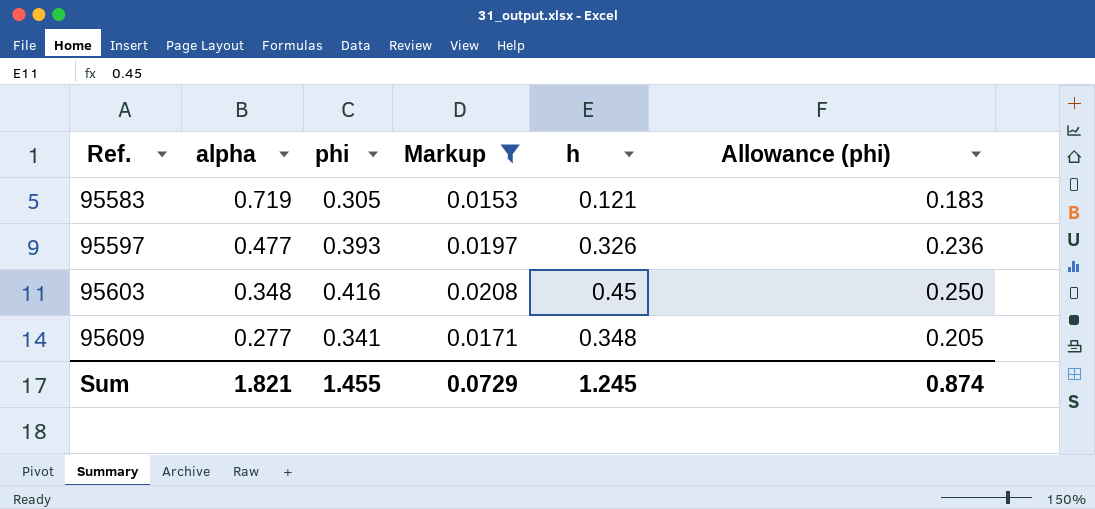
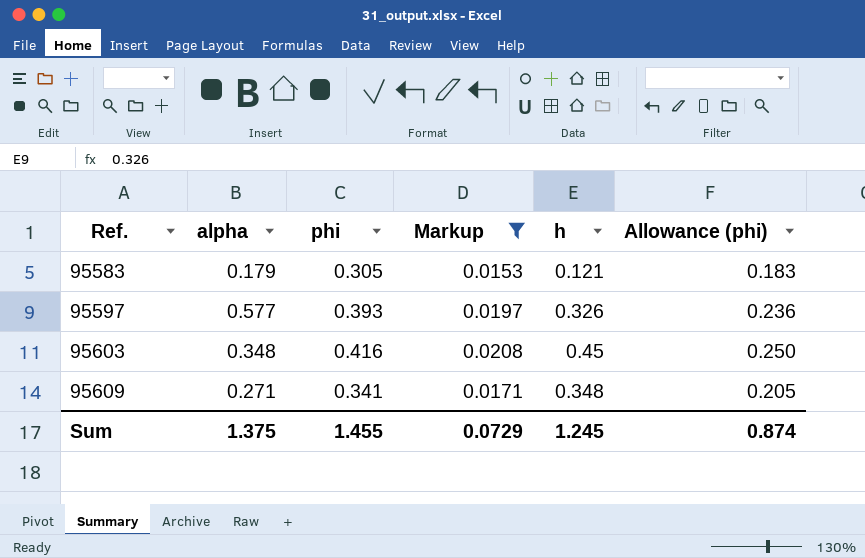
95583 | alpha: 0.719 -> 0.179
95597 | alpha: 0.477 -> 0.577
95609 | alpha: 0.277 -> 0.271
Sum | alpha: 1.821 -> 1.375

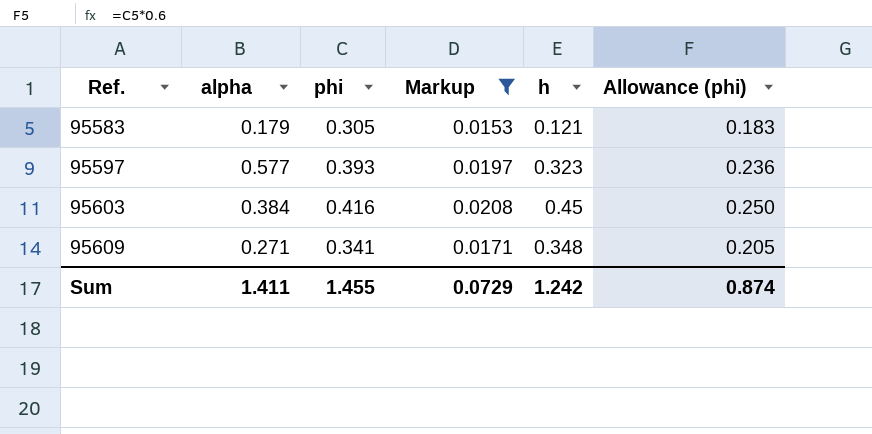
95597 | h: 0.326 -> 0.323
95603 | alpha: 0.348 -> 0.384
Sum | alpha: 1.375 -> 1.411
Sum | h: 1.245 -> 1.242

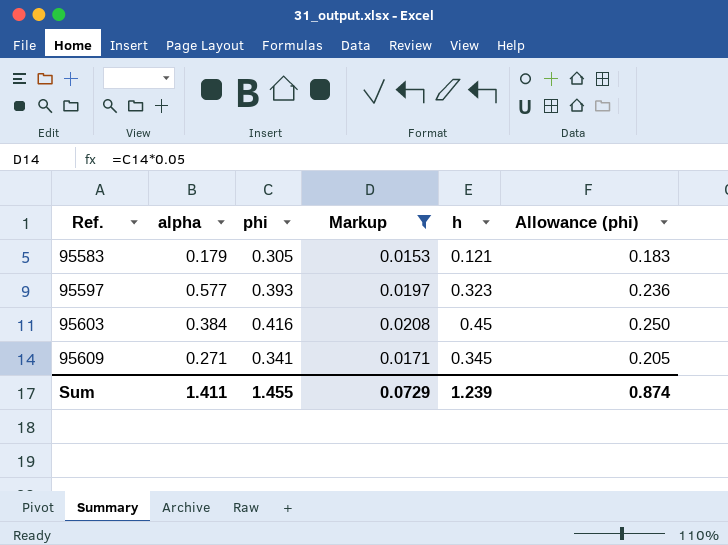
95609 | h: 0.348 -> 0.345
Sum | h: 1.242 -> 1.239

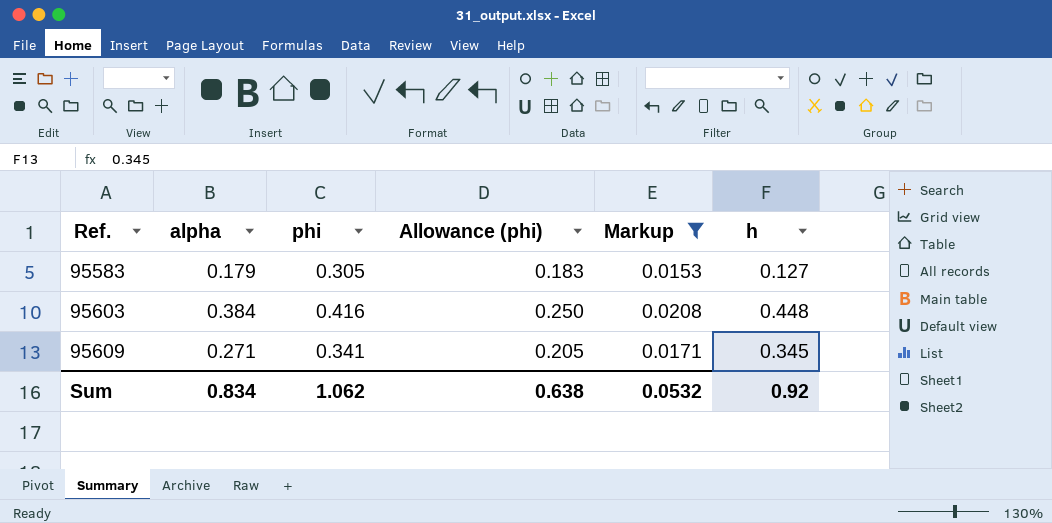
column Allowance (phi) | position: 6 -> 4
row 95597: 0.577 | 0.393 | 0.0197 | 0.323 | 0.236 -> none
95583 | h: 0.121 -> 0.127
95603 | h: 0.45 -> 0.448
Sum | alpha: 1.411 -> 0.834
Sum | phi: 1.455 -> 1.062
Sum | Allowance (phi): 0.874 -> 0.638
Sum | Markup: 0.0729 -> 0.0532
Sum | h: 1.239 -> 0.92

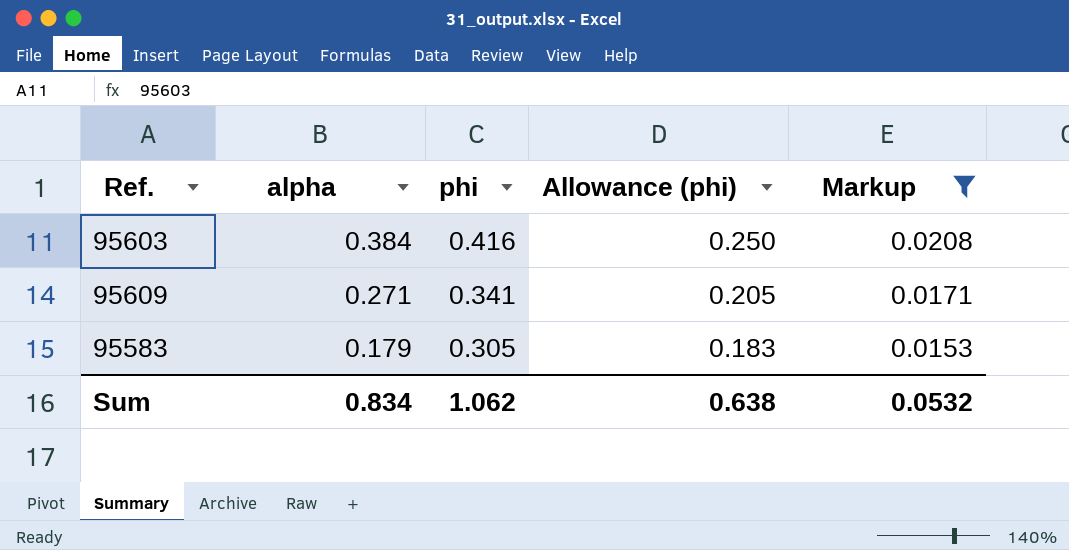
row order: Ref. ascending -> alpha descending
column h | position: 6 -> none

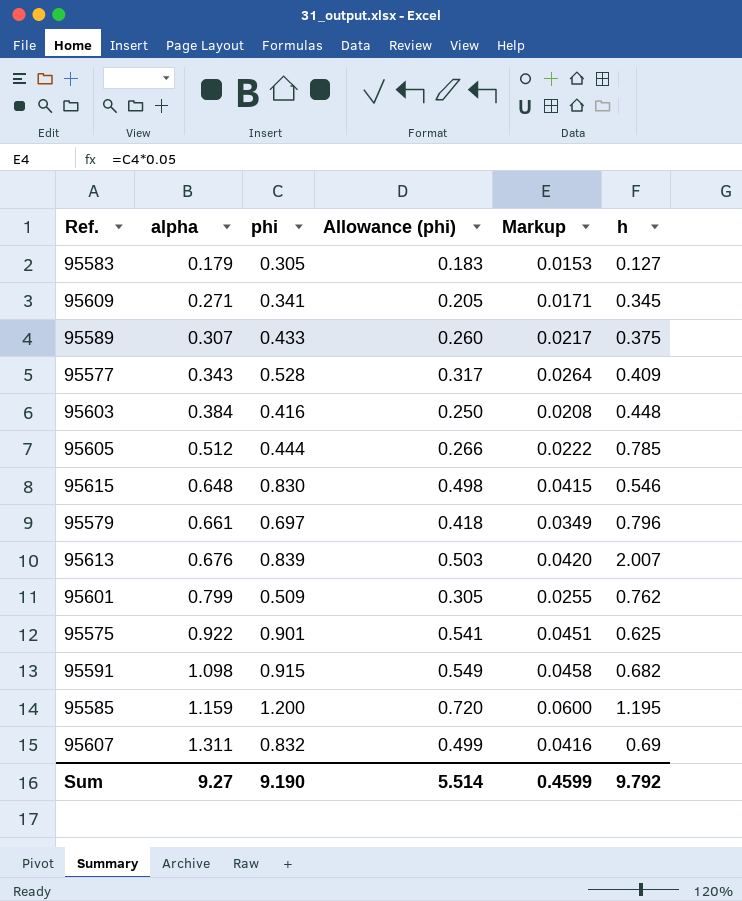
filter: Markup <= 0.0208 -> none
row order: alpha descending -> alpha ascending
column h | position: none -> 6
Sum | alpha: 0.834 -> 9.27
Sum | phi: 1.062 -> 9.190
Sum | Allowance (phi): 0.638 -> 5.514
Sum | Markup: 0.0532 -> 0.4599

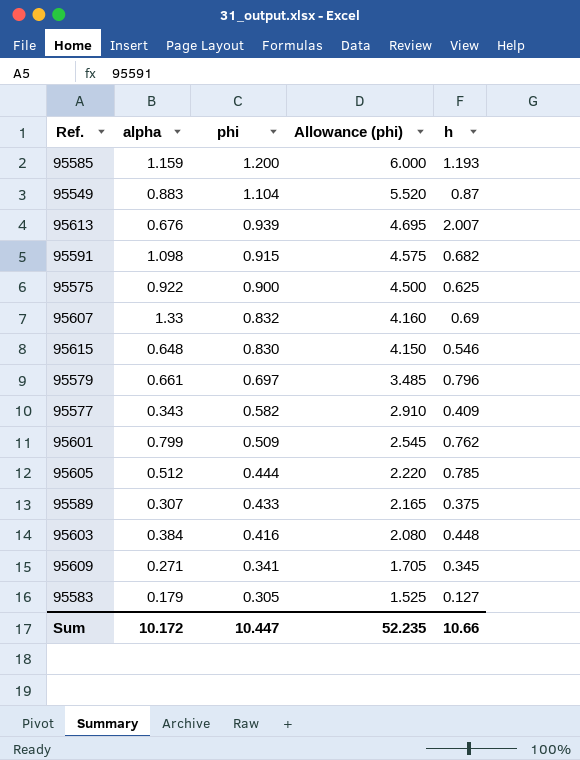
row order: alpha ascending -> phi descending
column Markup | formula: [phi] * 0.05 -> none
column Allowance (phi) | formula: [phi] * 0.6 -> [phi] * 5
95585 | h: 1.195 -> 1.193
row 95549: none -> 0.883 | 1.104 | 5.520 | 0.87
95613 | phi: 0.839 -> 0.939
95575 | phi: 0.901 -> 0.900
95607 | alpha: 1.311 -> 1.33
95577 | phi: 0.528 -> 0.582
Sum | alpha: 9.27 -> 10.172
Sum | phi: 9.190 -> 10.447
Sum | Allowance (phi): 5.514 -> 52.235
Sum | h: 9.792 -> 10.66

